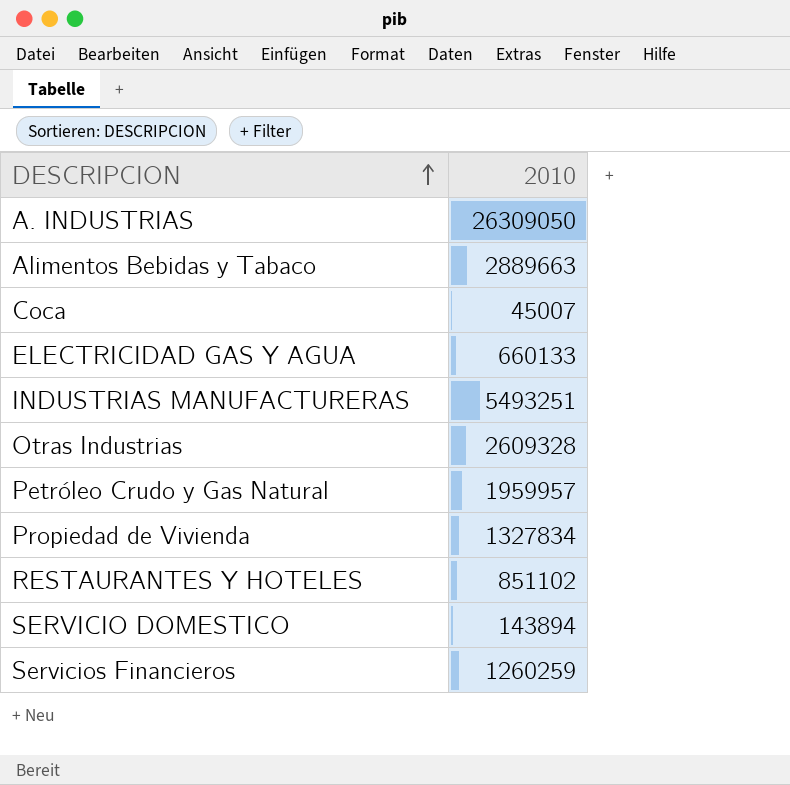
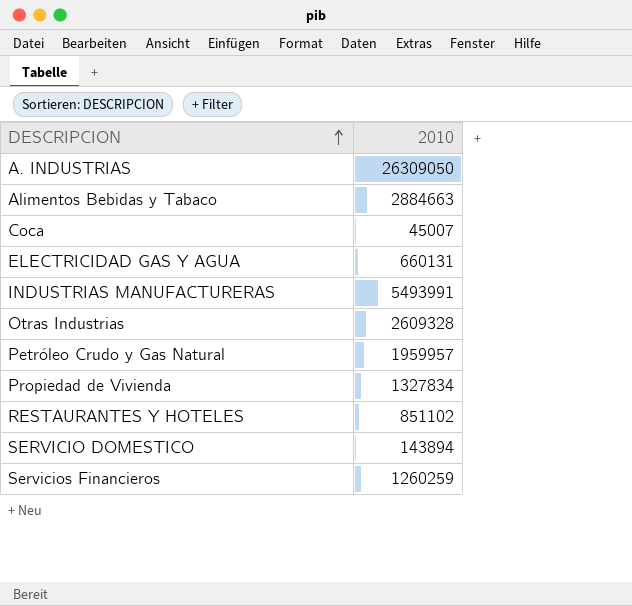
Alimentos Bebidas y Tabaco | 2010: 2889663 -> 2884663
ELECTRICIDAD GAS Y AGUA | 2010: 660133 -> 660131
INDUSTRIAS MANUFACTURERAS | 2010: 5493251 -> 5493991

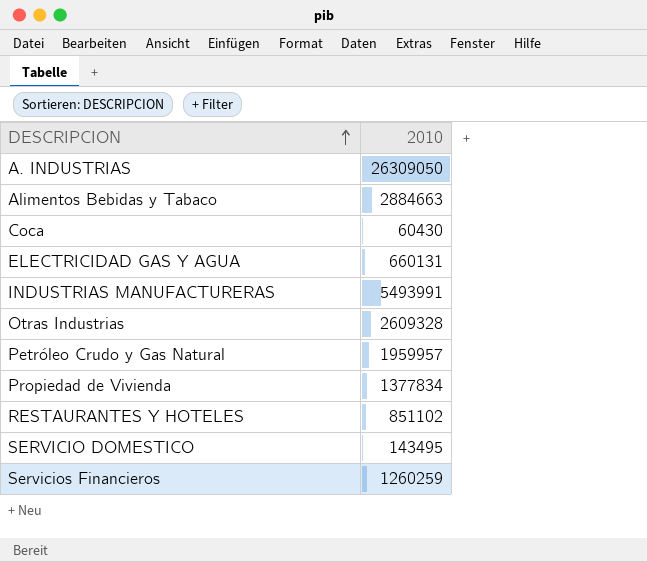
Coca | 2010: 45007 -> 60430
Propiedad de Vivienda | 2010: 1327834 -> 1377834
SERVICIO DOMESTICO | 2010: 143894 -> 143495

